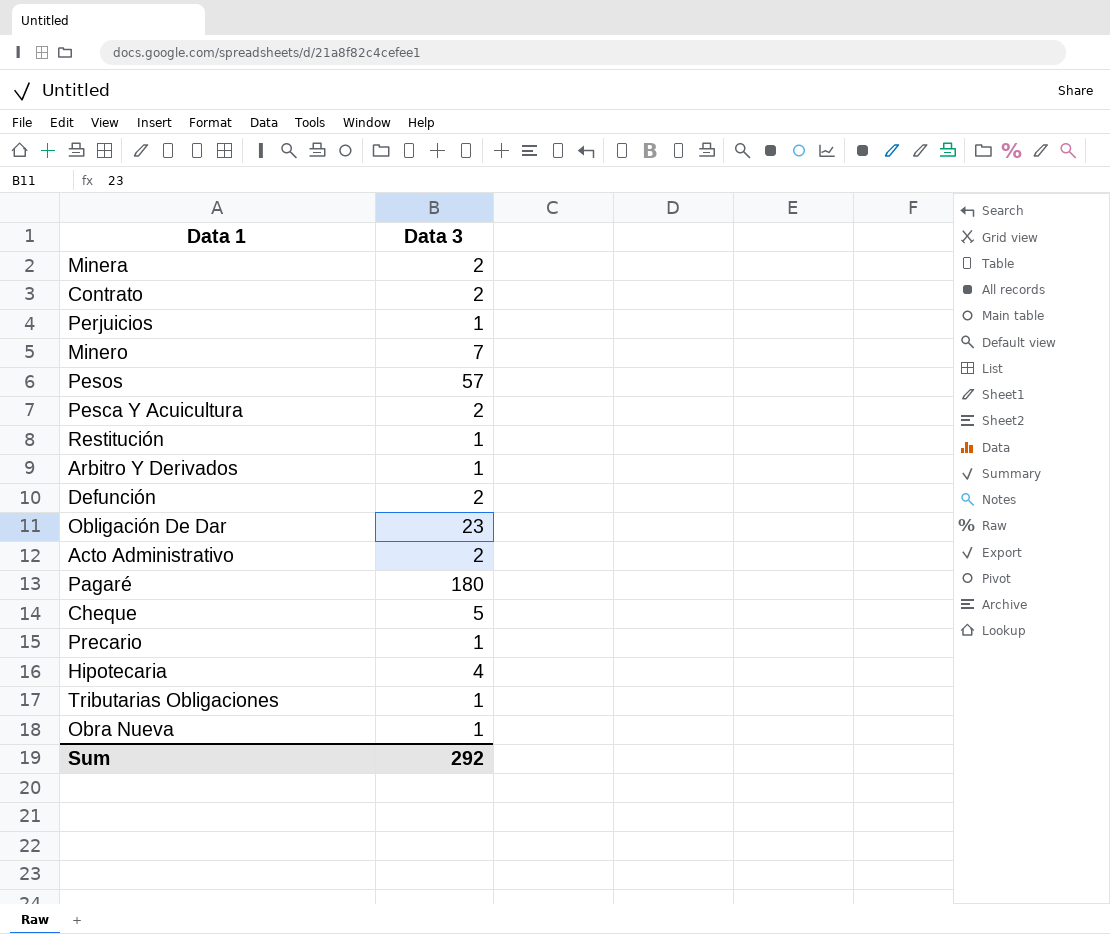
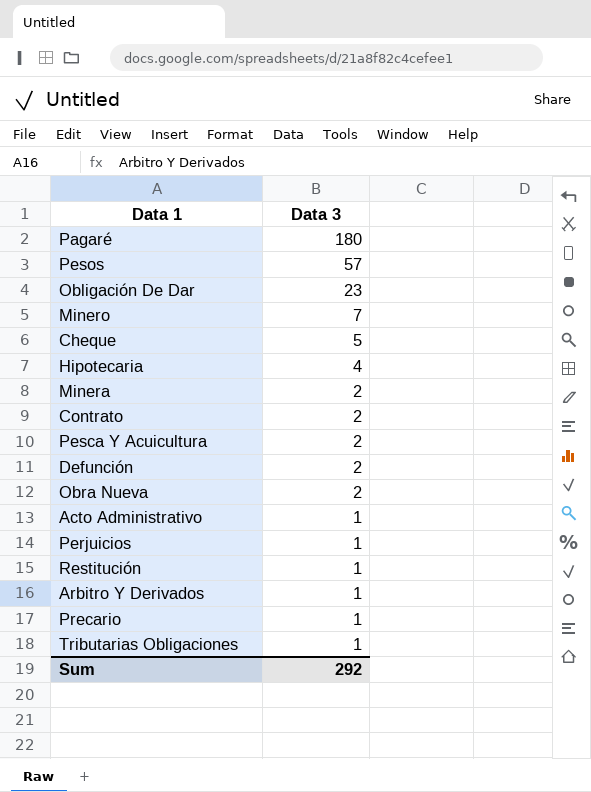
row order: none -> Data 3 descending
Obra Nueva | Data 3: 1 -> 2
Acto Administrativo | Data 3: 2 -> 1

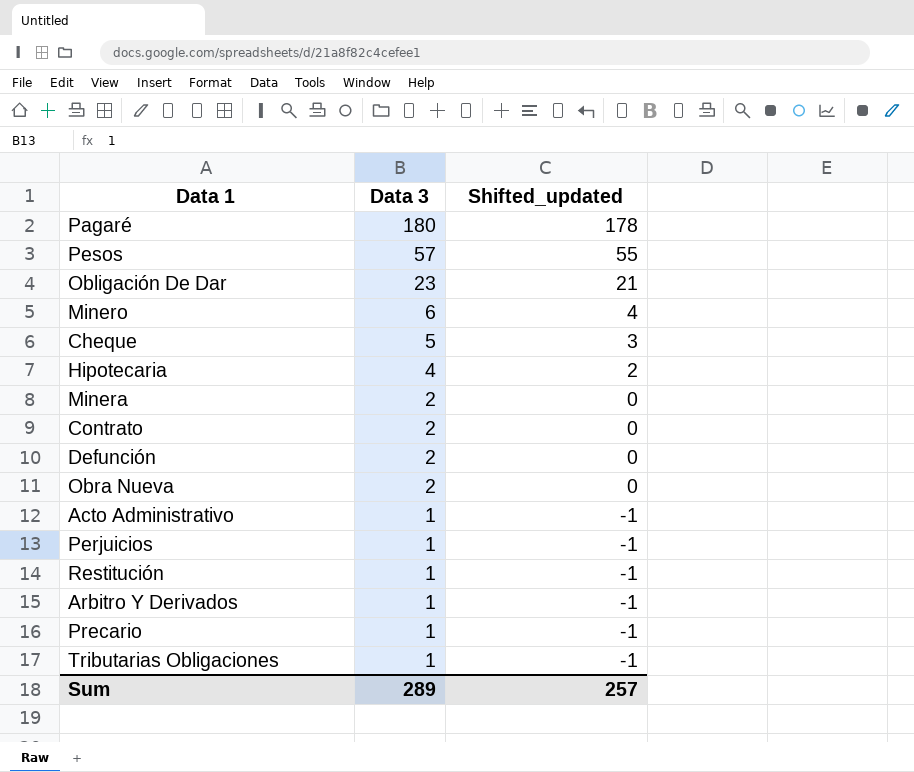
column Shifted_updated | formula: none -> [Data 3] - 2
row Pesca Y Acuicultura: 2 -> none
Minero | Data 3: 7 -> 6
Sum | Data 3: 292 -> 289

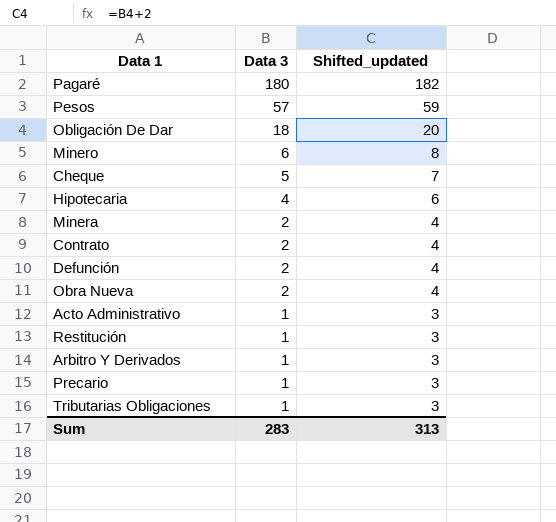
column Shifted_updated | formula: [Data 3] - 2 -> [Data 3] + 2
row Perjuicios: 1 | -1 -> none
Obligación De Dar | Data 3: 23 -> 18
Sum | Data 3: 289 -> 283
Sum | Shifted_updated: 257 -> 313

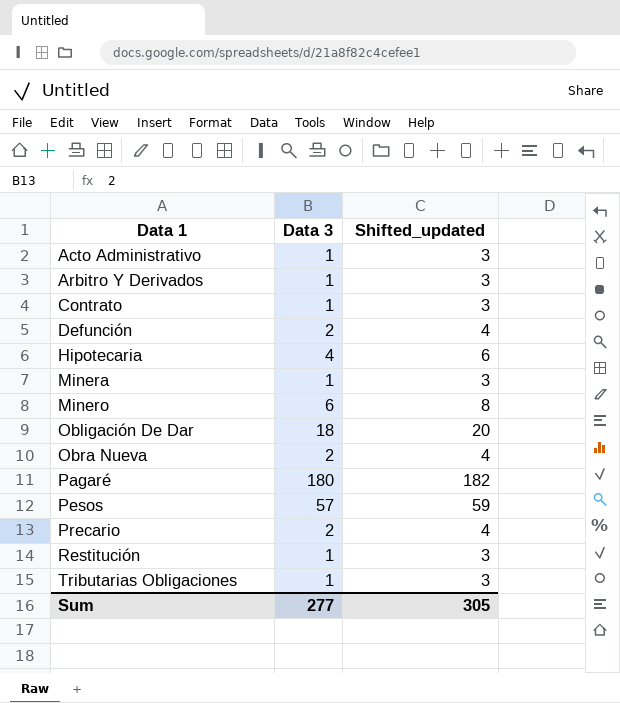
row order: Data 3 descending -> Data 1 ascending
row Cheque: 5 | 7 -> none
Contrato | Data 3: 2 -> 1
Contrato | Shifted_updated: 4 -> 3
Minera | Data 3: 2 -> 1
Minera | Shifted_updated: 4 -> 3
Precario | Data 3: 1 -> 2
Precario | Shifted_updated: 3 -> 4
Sum | Data 3: 283 -> 277
Sum | Shifted_updated: 313 -> 305

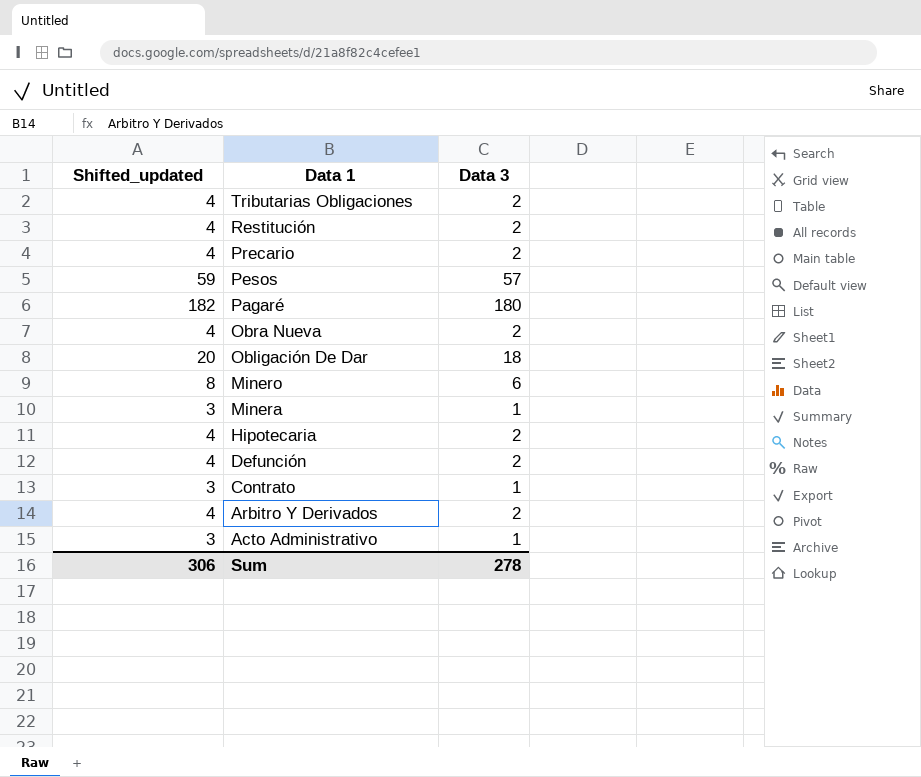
row order: Data 1 ascending -> Data 1 descending
column Shifted_updated | position: 3 -> 1
Tributarias Obligaciones | Shifted_updated: 3 -> 4
Tributarias Obligaciones | Data 3: 1 -> 2
Restitución | Shifted_updated: 3 -> 4
Restitución | Data 3: 1 -> 2
Hipotecaria | Shifted_updated: 6 -> 4
Hipotecaria | Data 3: 4 -> 2
Arbitro Y Derivados | Shifted_updated: 3 -> 4
Arbitro Y Derivados | Data 3: 1 -> 2
Sum | Shifted_updated: 305 -> 306
Sum | Data 3: 277 -> 278

